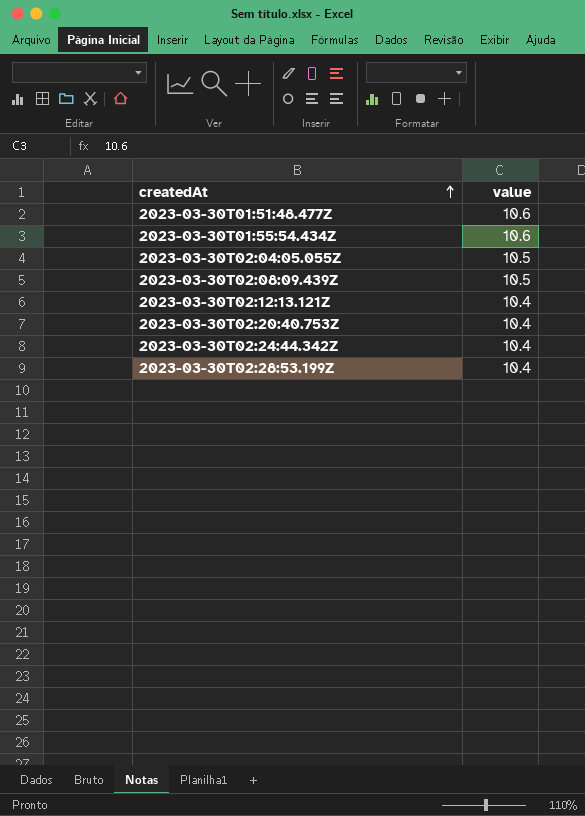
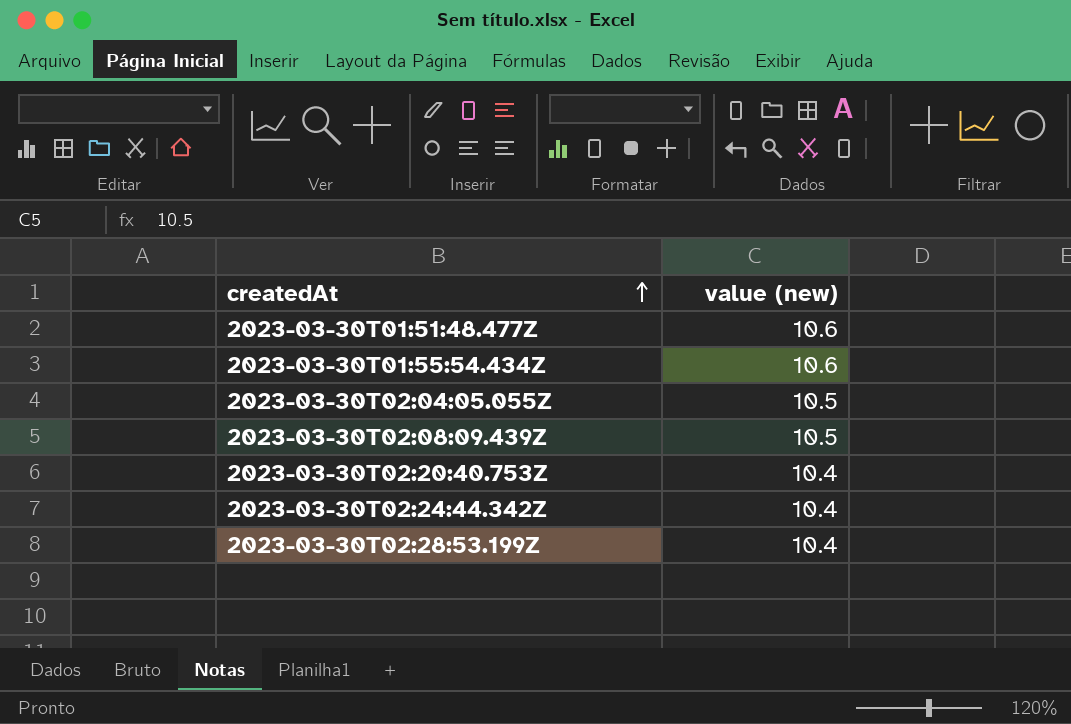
column name: value -> value (new)
row 2023-03-30T02:12:13.121Z: 10.4 -> none

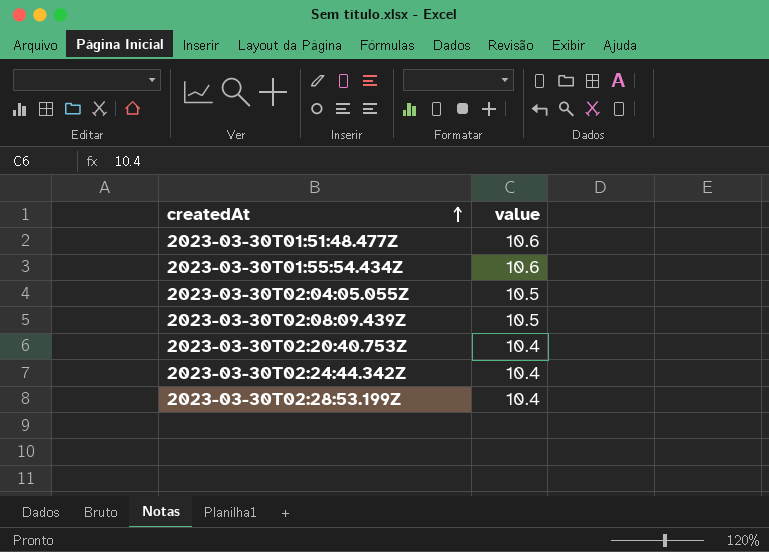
column name: value (new) -> value

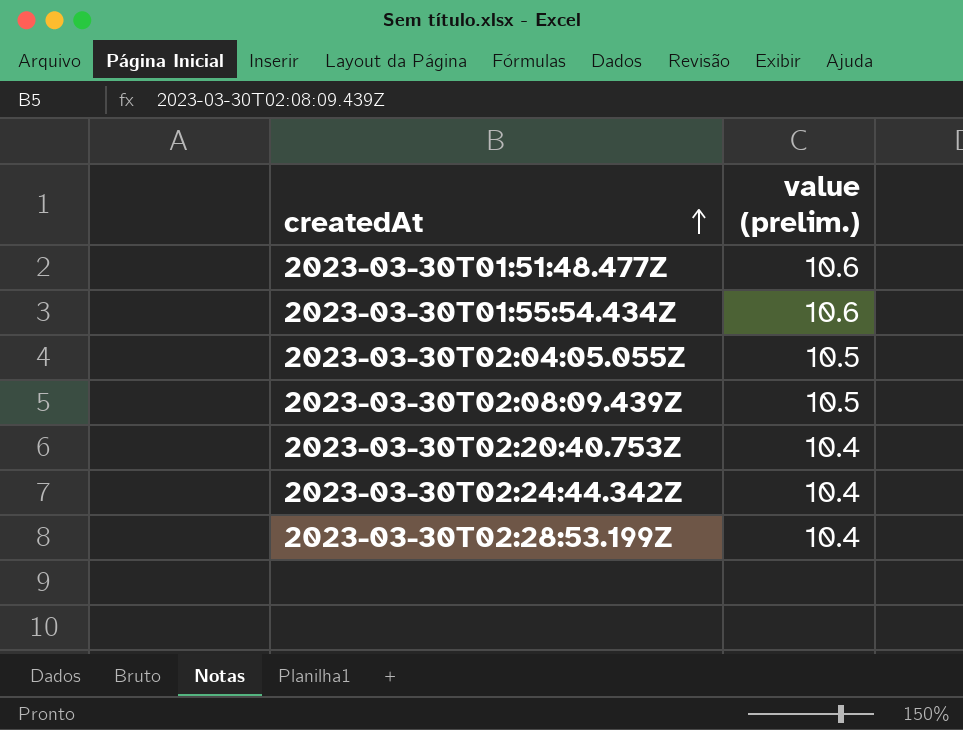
column name: value -> value (prelim.)

